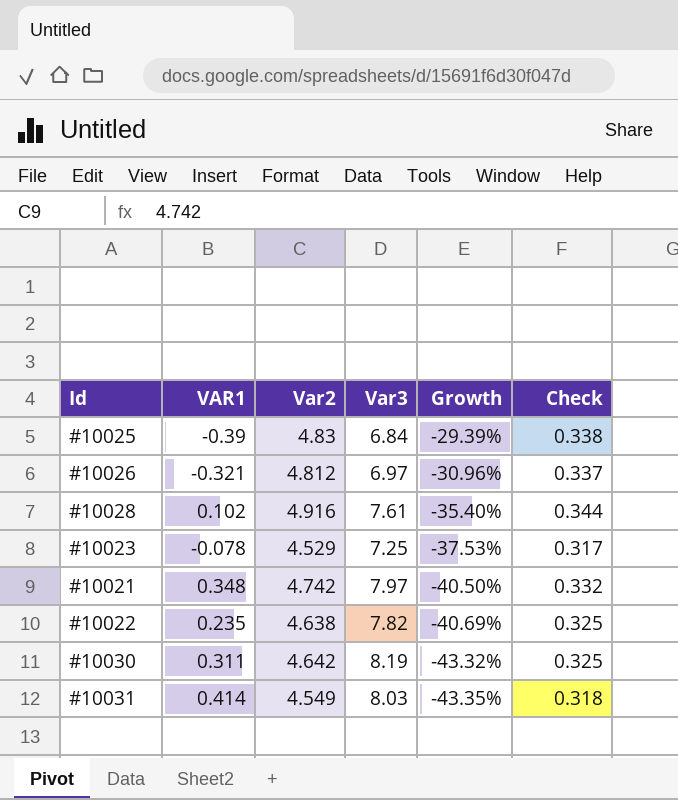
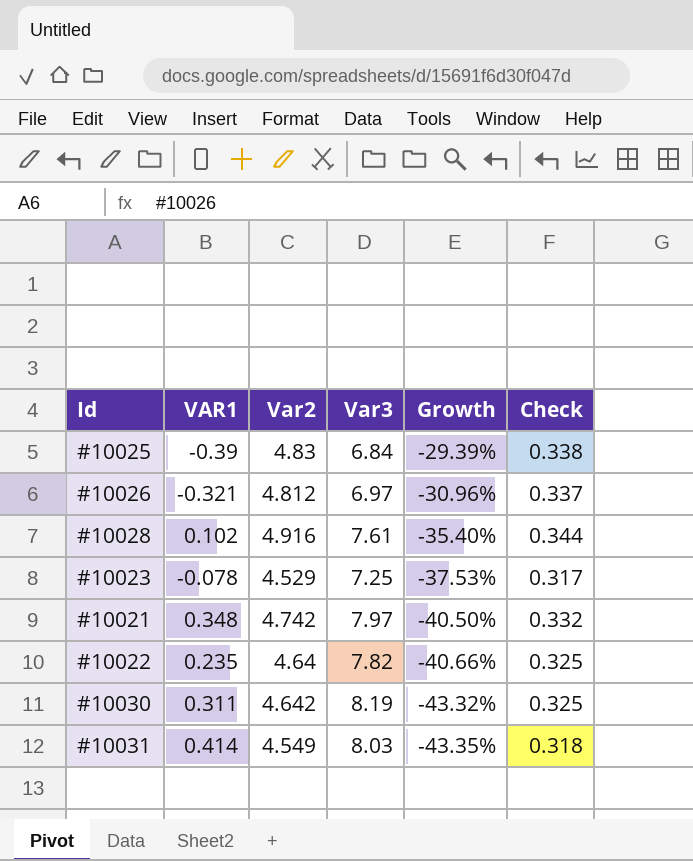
#10022 | Var2: 4.638 -> 4.64
#10022 | Growth: -40.69% -> -40.66%

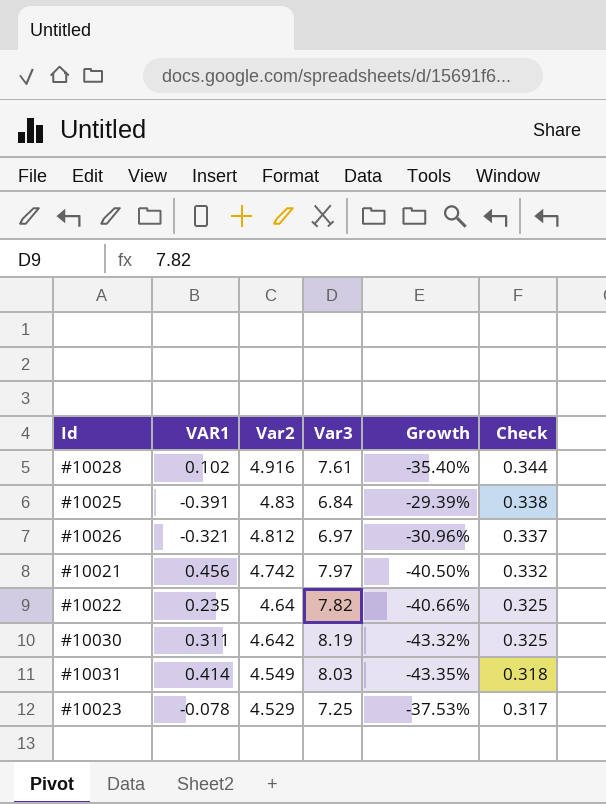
row order: Growth descending -> Check descending
#10025 | VAR1: -0.39 -> -0.391
#10021 | VAR1: 0.348 -> 0.456

